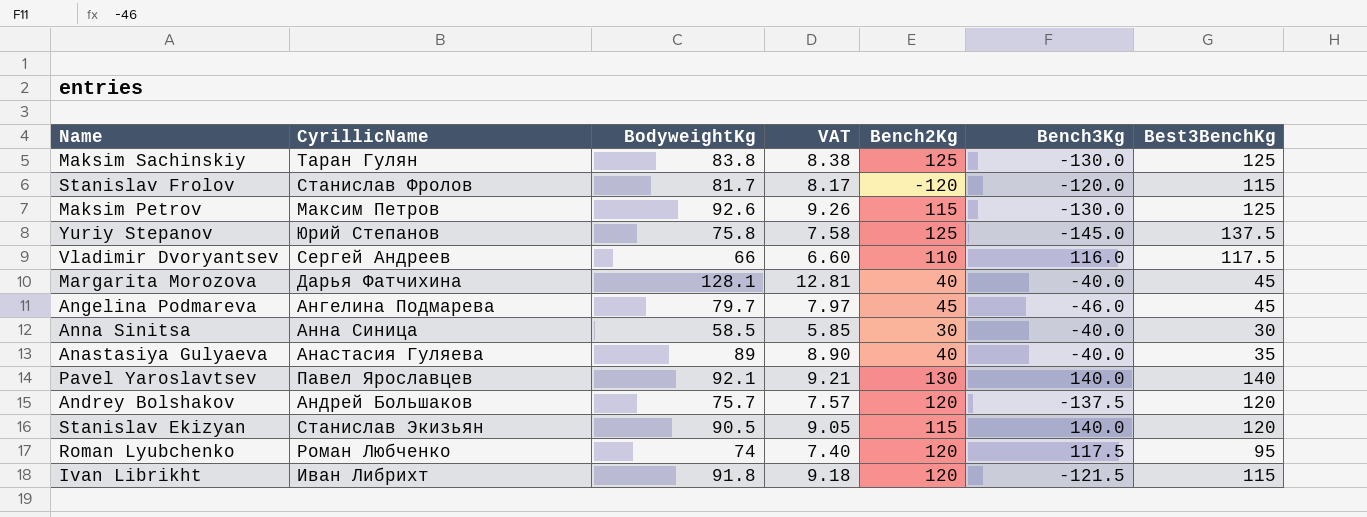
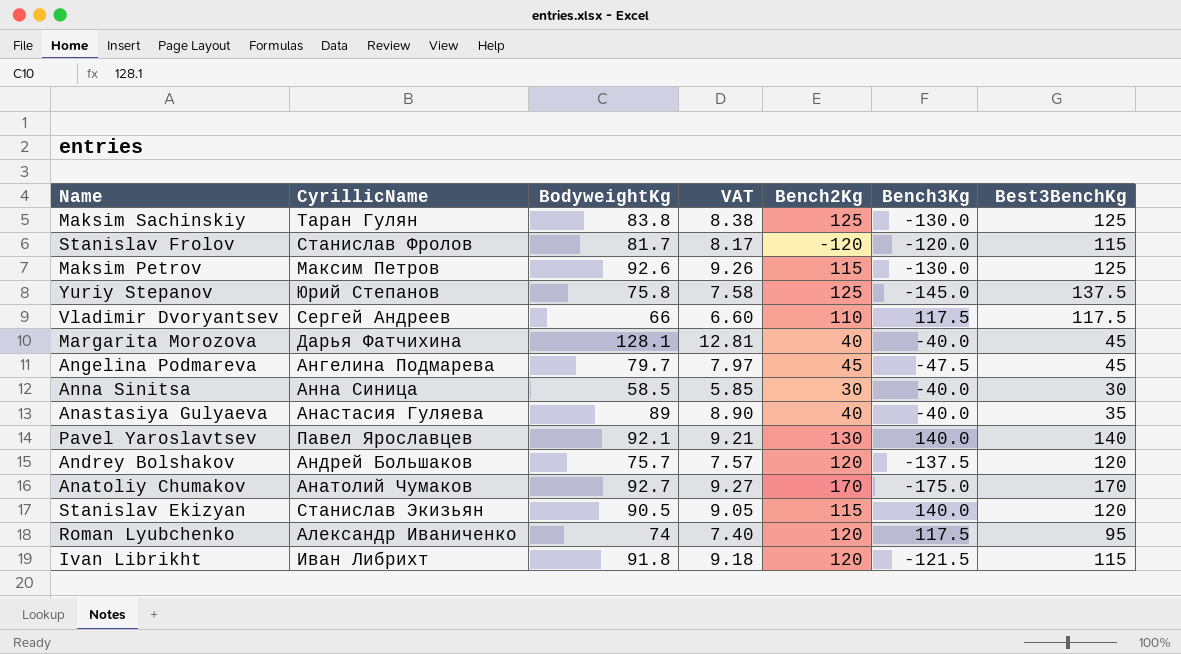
Vladimir Dvoryantsev | Bench3Kg: 116.0 -> 117.5
Angelina Podmareva | Bench3Kg: -46.0 -> -47.5
row Anatoliy Chumakov: none -> Анатолий Чумаков | 92.7 | 9.27 | 170 | -175.0 | 170
Roman Lyubchenko | CyrillicName: Роман Любченко -> Александр Иваниченко

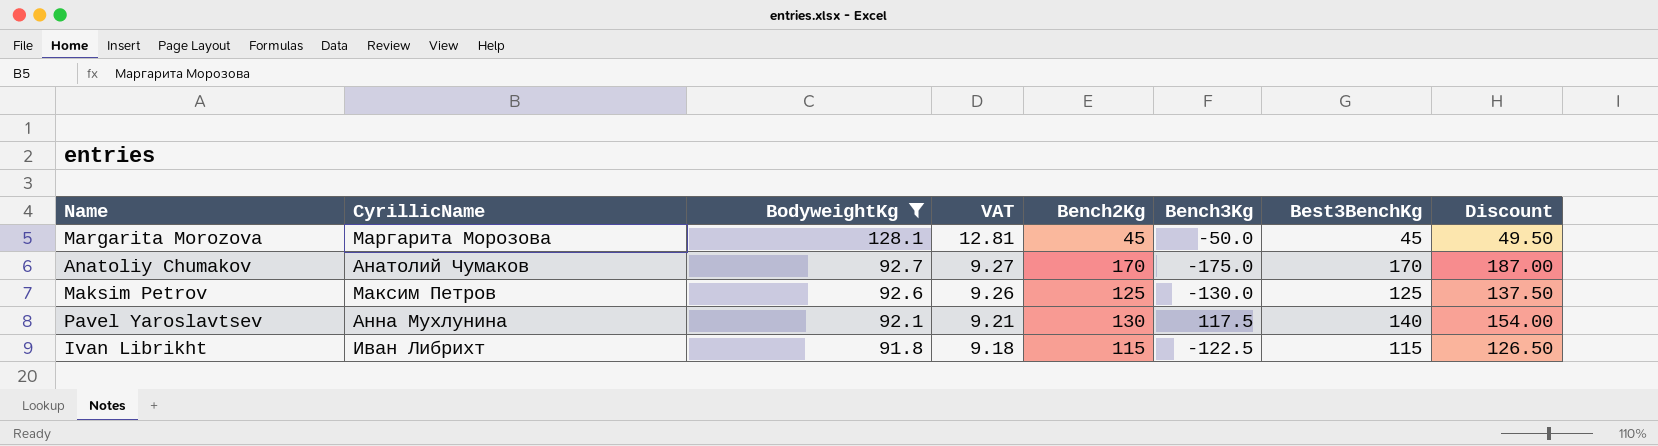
filter: none -> BodyweightKg >= 91.8
row order: none -> BodyweightKg descending
column Discount | formula: none -> [Best3BenchKg] * 1.1
Margarita Morozova | CyrillicName: Дарья Фатчихина -> Маргарита Морозова
Margarita Morozova | Bench2Kg: 40 -> 45
Margarita Morozova | Bench3Kg: -40.0 -> -50.0
Maksim Petrov | Bench2Kg: 115 -> 125
Pavel Yaroslavtsev | CyrillicName: Павел Ярославцев -> Анна Мухлунина
Pavel Yaroslavtsev | Bench3Kg: 140.0 -> 117.5
Ivan Librikht | Bench2Kg: 120 -> 115
Ivan Librikht | Bench3Kg: -121.5 -> -122.5

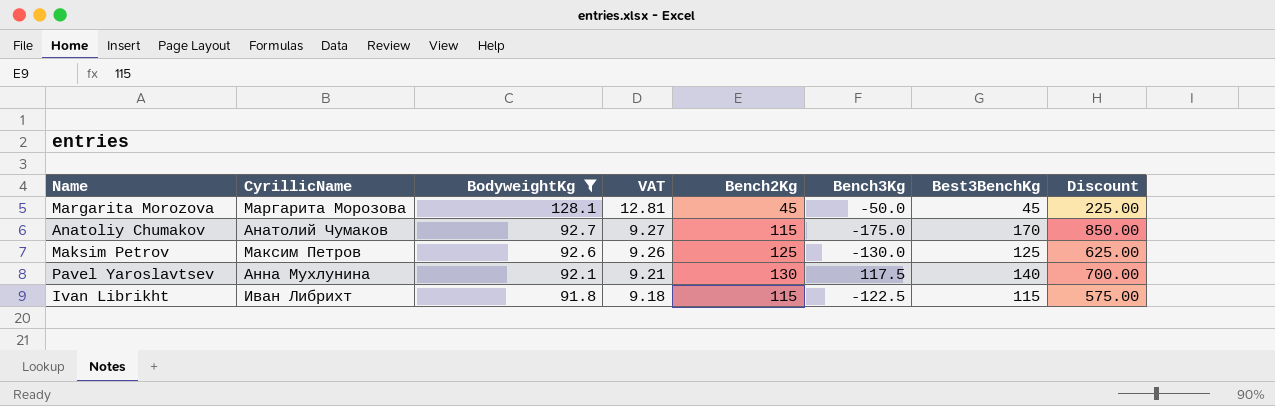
column Discount | formula: [Best3BenchKg] * 1.1 -> [Best3BenchKg] * 5
Anatoliy Chumakov | Bench2Kg: 170 -> 115

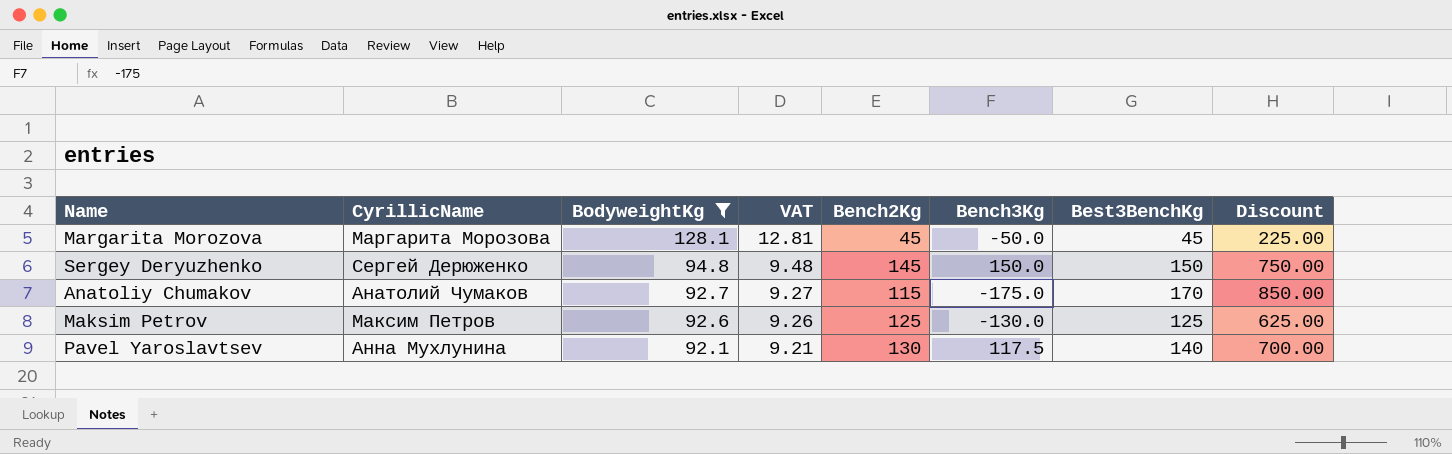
row Ivan Librikht: Иван Либрихт | 91.8 | 9.18 | 115 | -122.5 | 115 | 575.00 -> none
row Sergey Deryuzhenko: none -> Сергей Дерюженко | 94.8 | 9.48 | 145 | 150.0 | 150 | 750.00

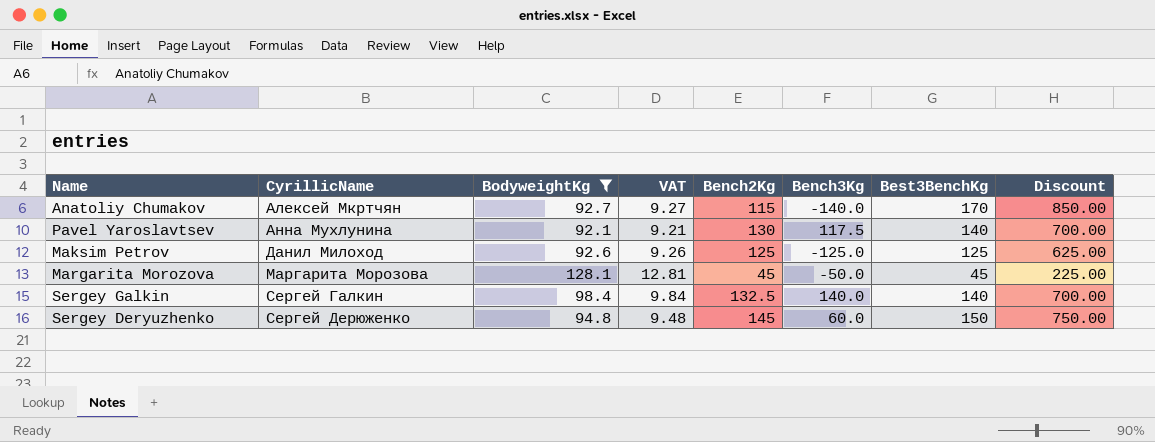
row order: BodyweightKg descending -> CyrillicName ascending
Anatoliy Chumakov | CyrillicName: Анатолий Чумаков -> Алексей Мкртчян
Anatoliy Chumakov | Bench3Kg: -175.0 -> -140.0
Maksim Petrov | CyrillicName: Максим Петров -> Данил Милоход
Maksim Petrov | Bench3Kg: -130.0 -> -125.0
row Sergey Galkin: none -> Сергей Галкин | 98.4 | 9.84 | 132.5 | 140.0 | 140 | 700.00
Sergey Deryuzhenko | Bench3Kg: 150.0 -> 60.0

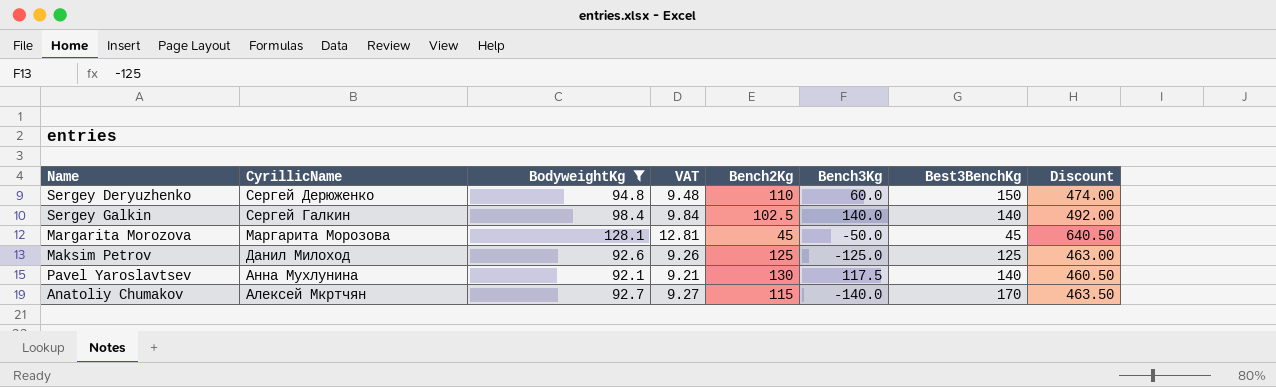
row order: CyrillicName ascending -> CyrillicName descending
column Discount | formula: [Best3BenchKg] * 5 -> [BodyweightKg] * 5
Sergey Deryuzhenko | Bench2Kg: 145 -> 110
Sergey Galkin | Bench2Kg: 132.5 -> 102.5

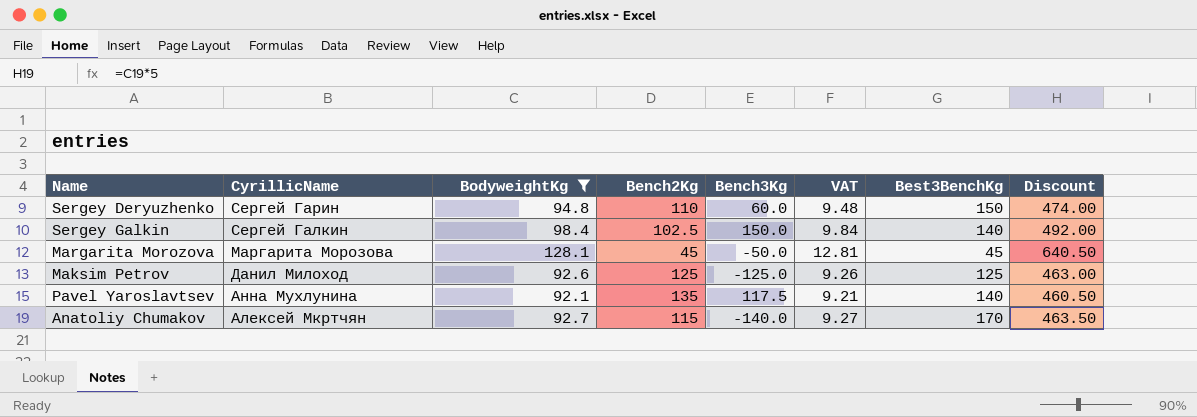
column VAT | position: 4 -> 6
Sergey Deryuzhenko | CyrillicName: Сергей Дерюженко -> Сергей Гарин
Sergey Galkin | Bench3Kg: 140.0 -> 150.0
Pavel Yaroslavtsev | Bench2Kg: 130 -> 135

